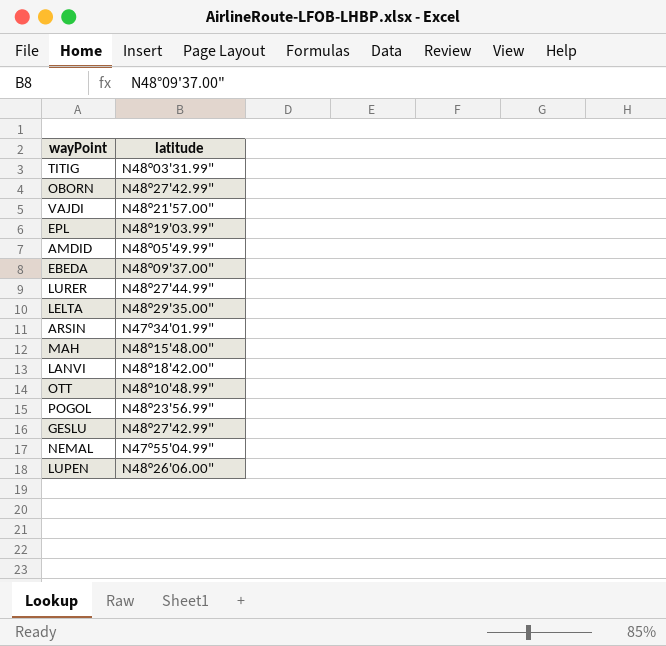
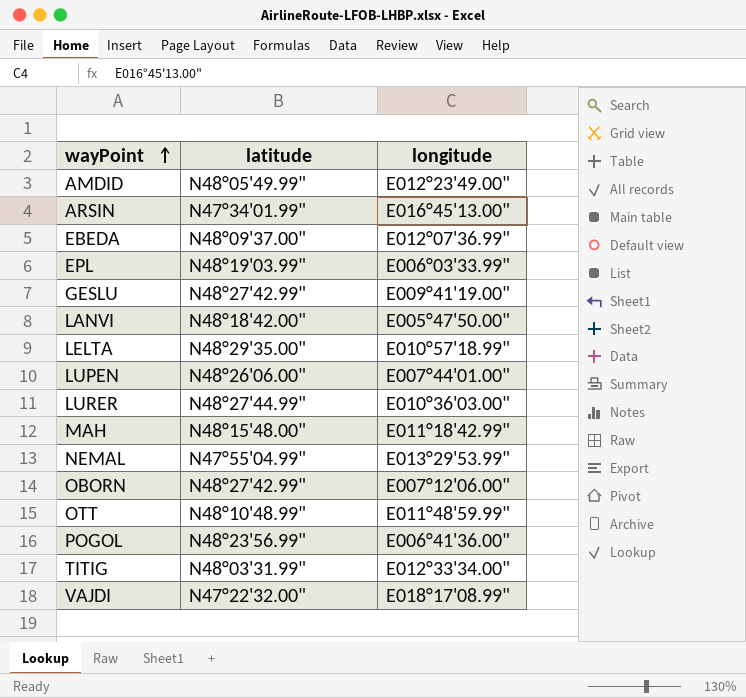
row order: none -> wayPoint ascending
column longitude | position: none -> 3
VAJDI | latitude: N48°21'57.00" -> N47°22'32.00"

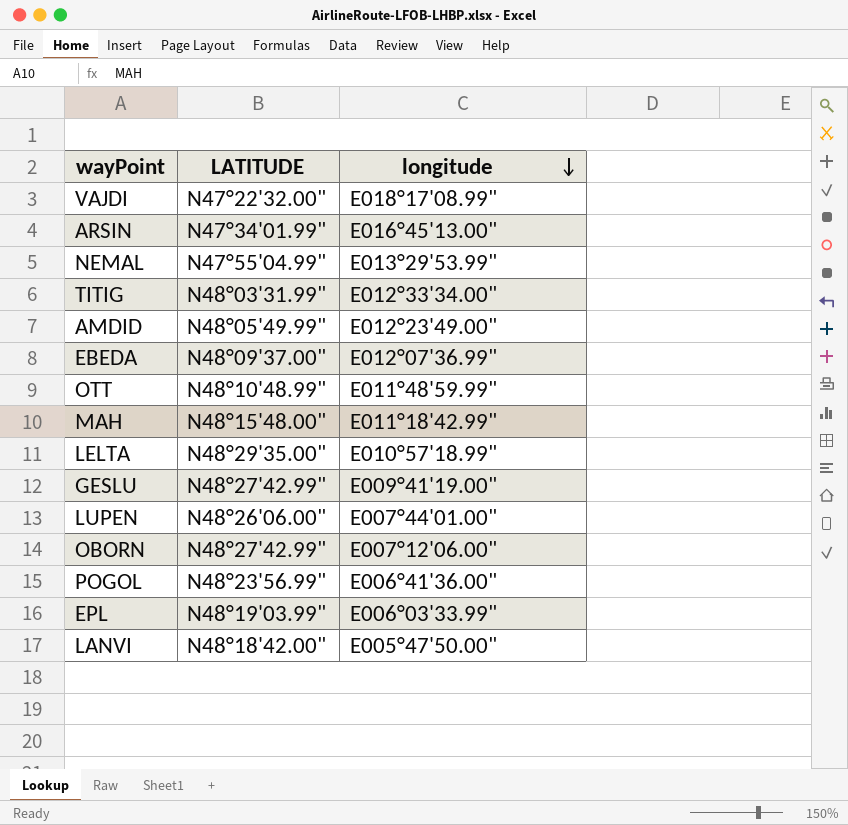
row order: wayPoint ascending -> longitude descending
column name: latitude -> LATITUDE
row LURER: N48°27'44.99" | E010°36'03.00" -> none

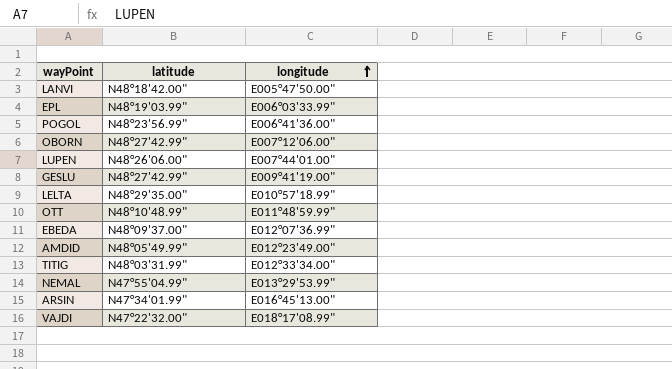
row order: longitude descending -> longitude ascending
column name: LATITUDE -> latitude
row MAH: N48°15'48.00" | E011°18'42.99" -> none

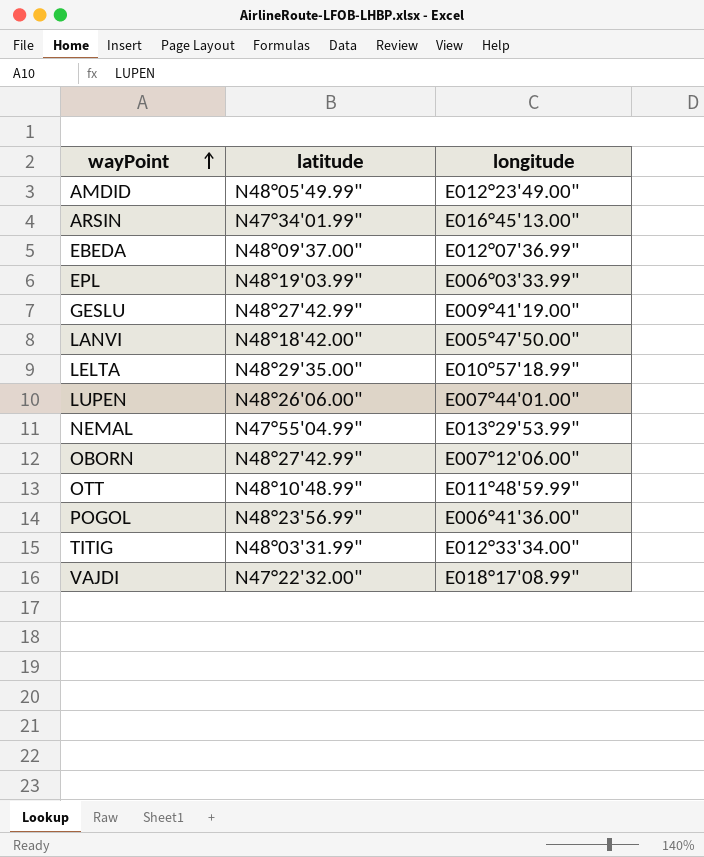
row order: longitude ascending -> wayPoint ascending

